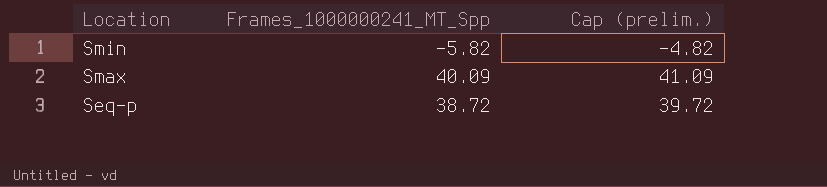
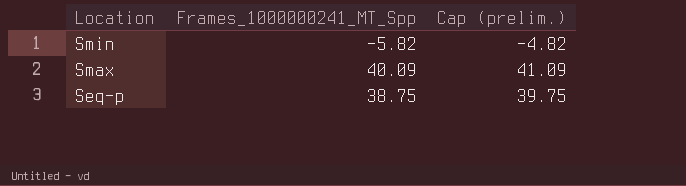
Seq-p | Frames_1000000241_MT_Spp: 38.72 -> 38.75
Seq-p | Cap (prelim.): 39.72 -> 39.75

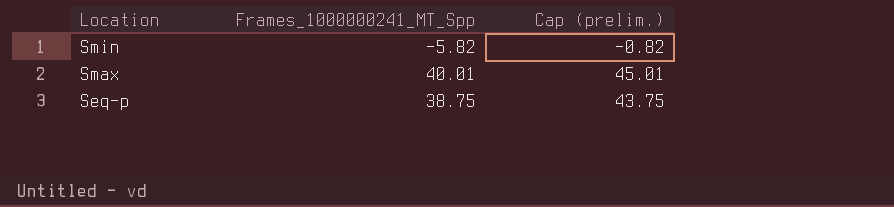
column Cap (prelim.) | formula: [Frames_1000000241_MT_Spp] + 1 -> [Frames_1000000241_MT_Spp] + 5
Smax | Frames_1000000241_MT_Spp: 40.09 -> 40.01

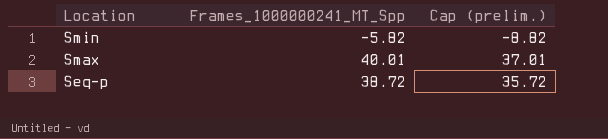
column Cap (prelim.) | formula: [Frames_1000000241_MT_Spp] + 5 -> [Frames_1000000241_MT_Spp] - 3
Seq-p | Frames_1000000241_MT_Spp: 38.75 -> 38.72

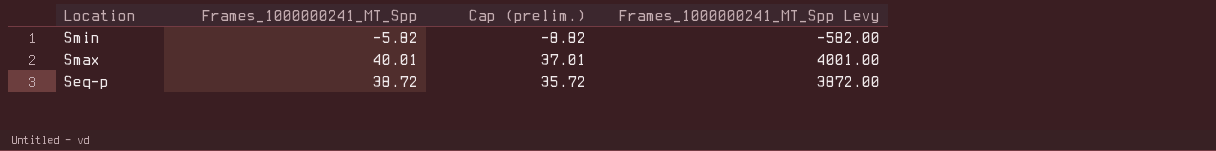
column Frames_1000000241_MT_Spp Levy | formula: none -> [Frames_1000000241_MT_Spp] * 100

